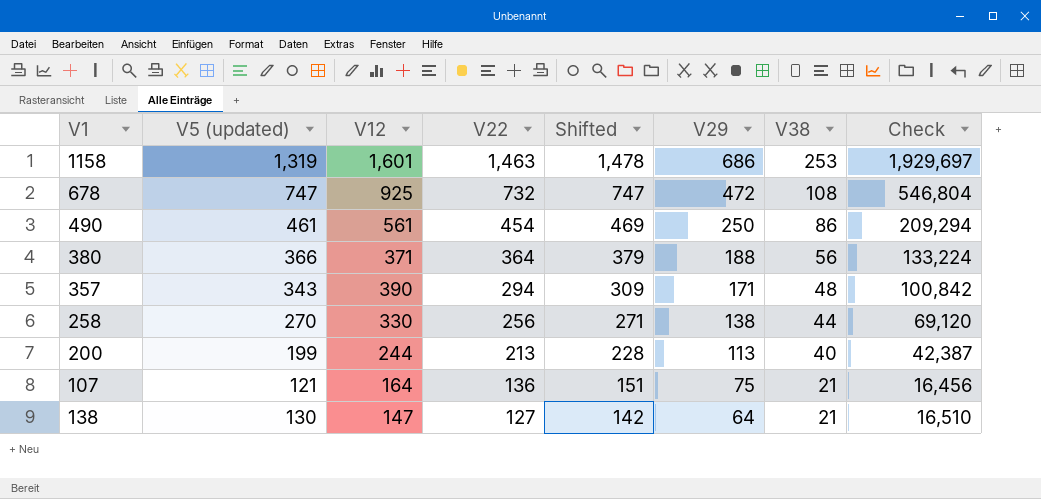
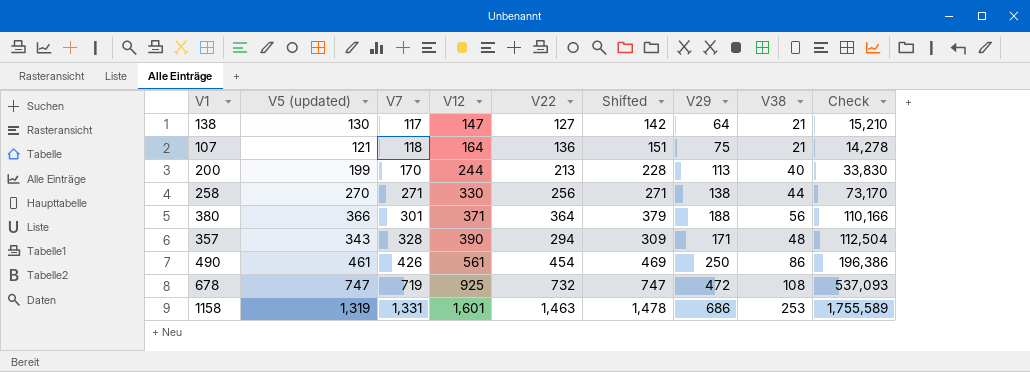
row order: V22 descending -> V7 ascending
column V7 | position: none -> 3
column Check | formula: [V5 (updated)] * [V22] -> [V5 (updated)] * [V7]

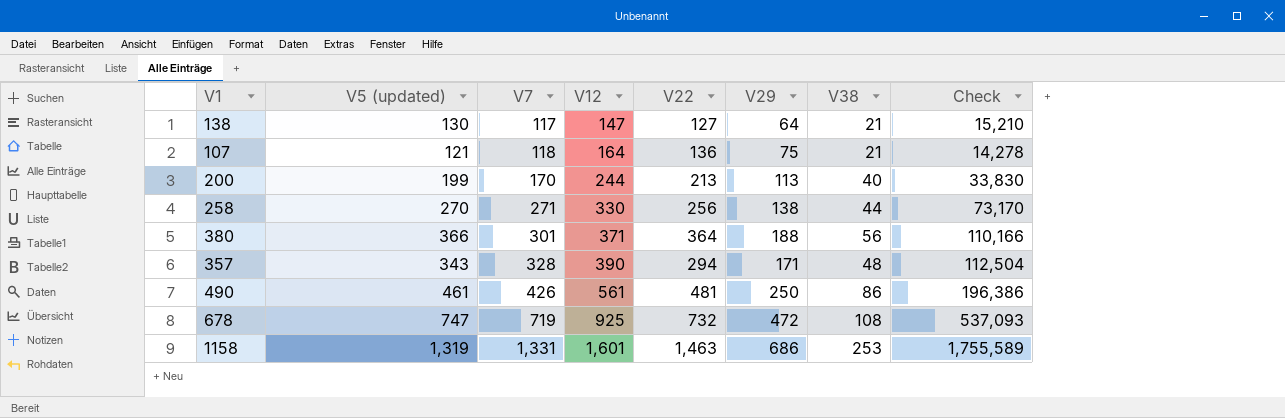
column Shifted | formula: [V22] + 15 -> none
490 | V22: 454 -> 481

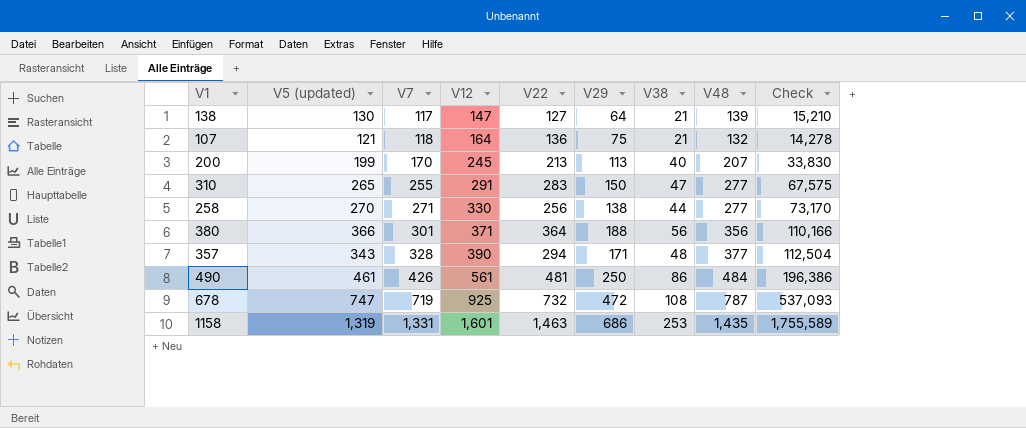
column V48 | position: none -> 8
200 | V12: 244 -> 245
row 310: none -> 265 | 255 | 291 | 283 | 150 | 47 | 277 | 67,575

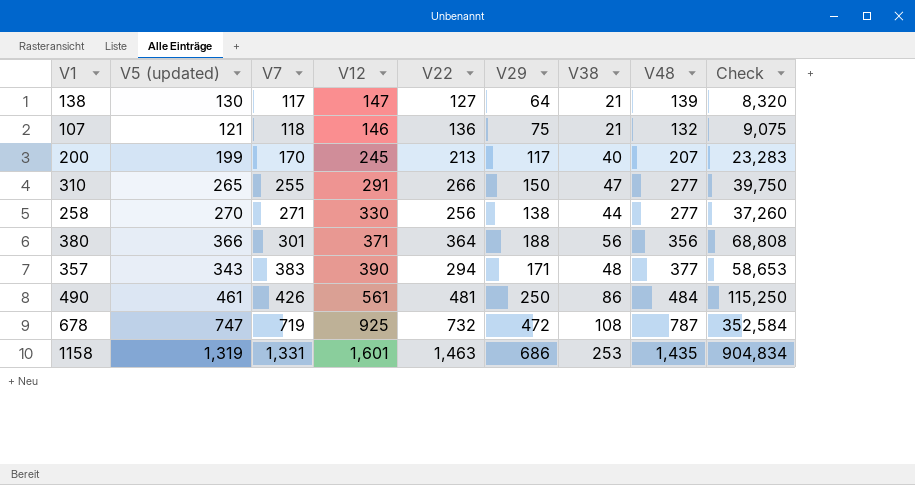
column Check | formula: [V5 (updated)] * [V7] -> [V5 (updated)] * [V29]
107 | V12: 164 -> 146
200 | V29: 113 -> 117
310 | V22: 283 -> 266
357 | V7: 328 -> 383

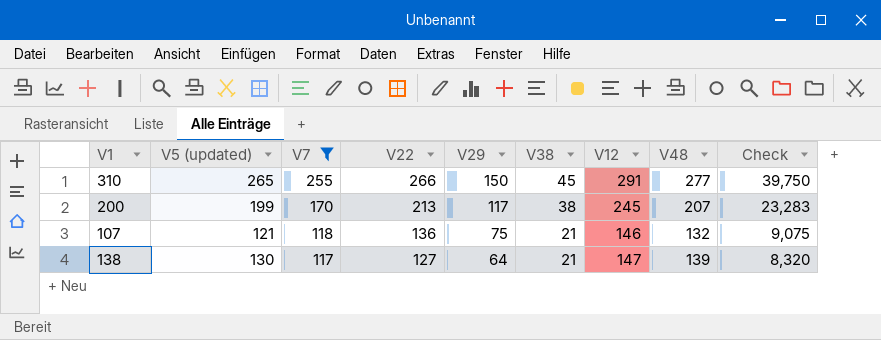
filter: none -> V7 <= 255
row order: V7 ascending -> V7 descending
column V12 | position: 4 -> 7
310 | V38: 47 -> 45
200 | V38: 40 -> 38

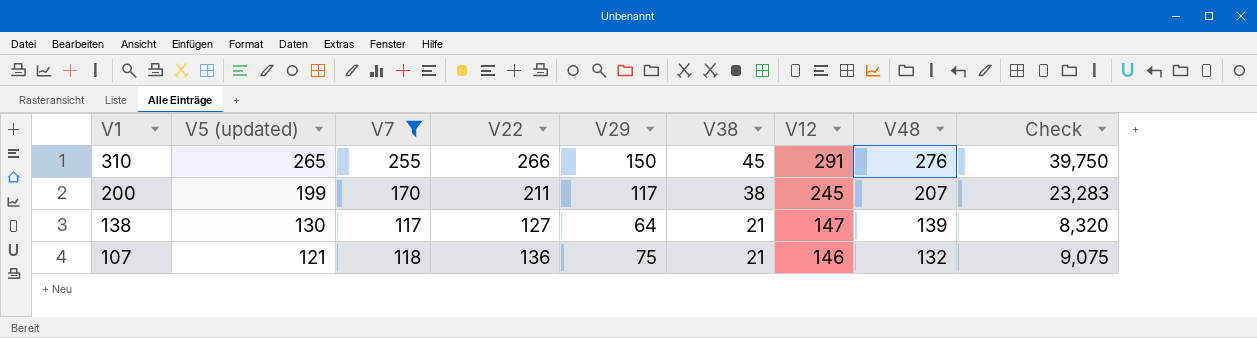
row order: V7 descending -> V1 descending
310 | V48: 277 -> 276
200 | V22: 213 -> 211

